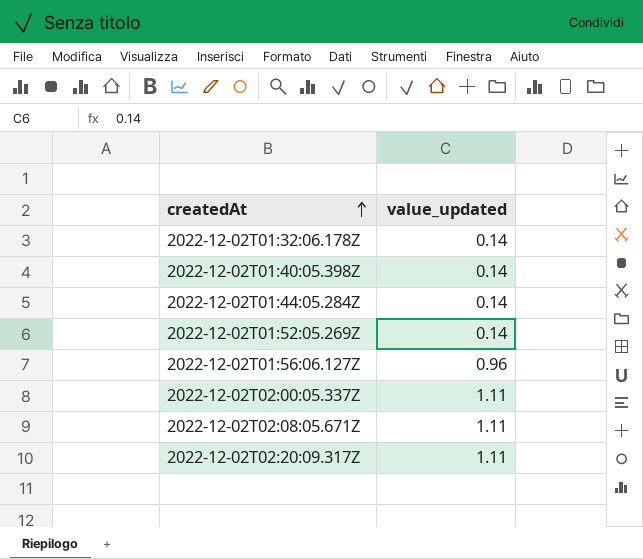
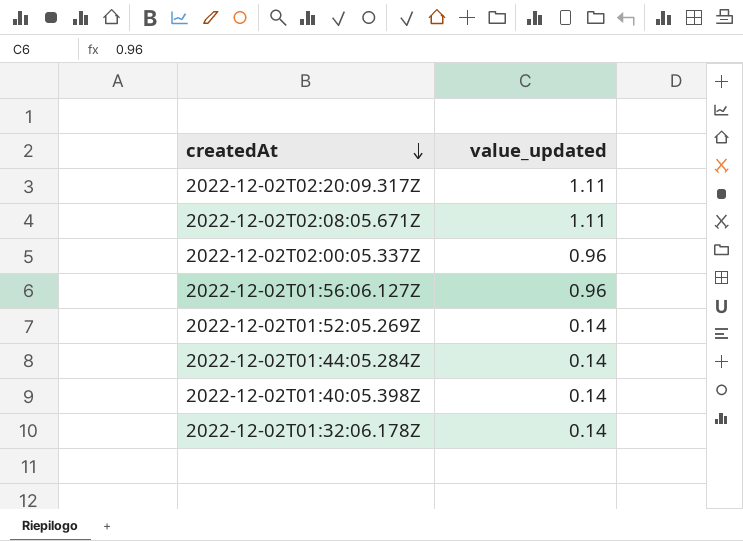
row order: createdAt ascending -> createdAt descending
2022-12-02T02:00:05.337Z | value_updated: 1.11 -> 0.96

